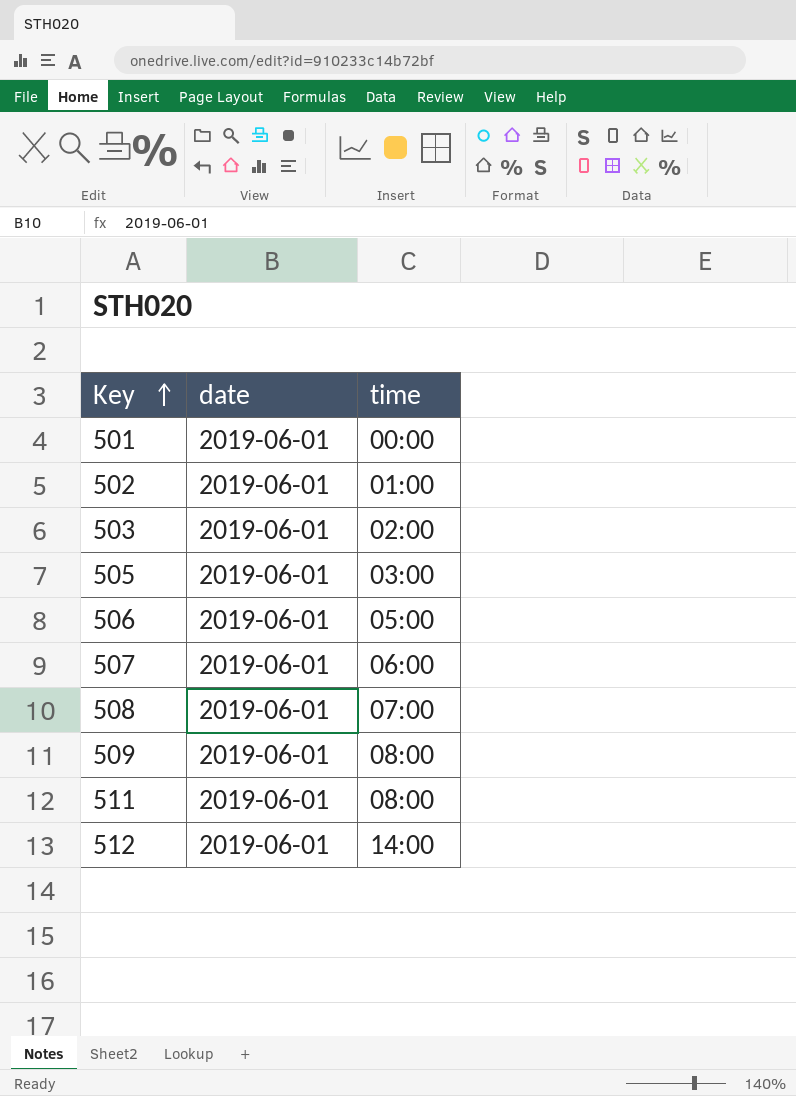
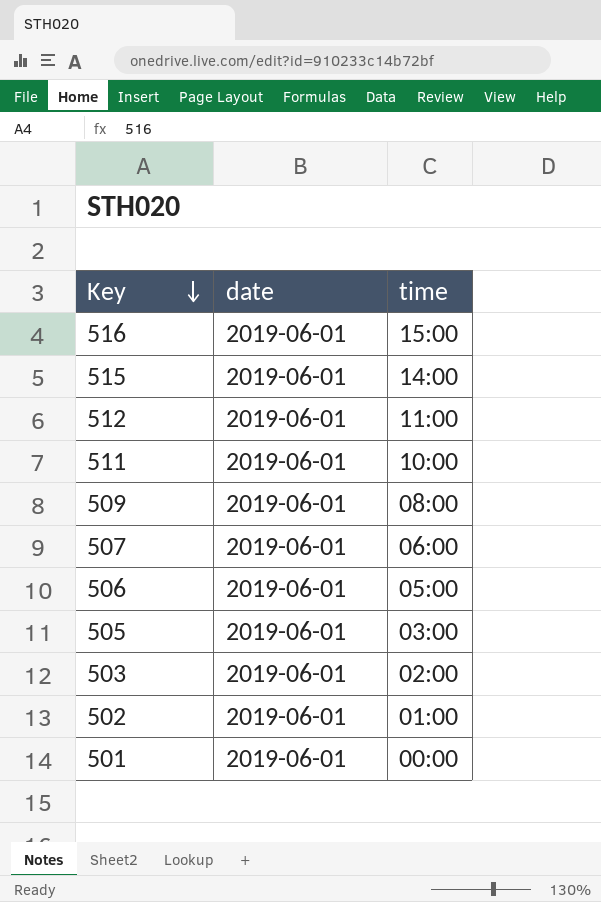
row order: Key ascending -> Key descending
row 508: 2019-06-01 | 07:00 -> none
row 516: none -> 2019-06-01 | 15:00
row 515: none -> 2019-06-01 | 14:00
512 | time: 14:00 -> 11:00
511 | time: 08:00 -> 10:00

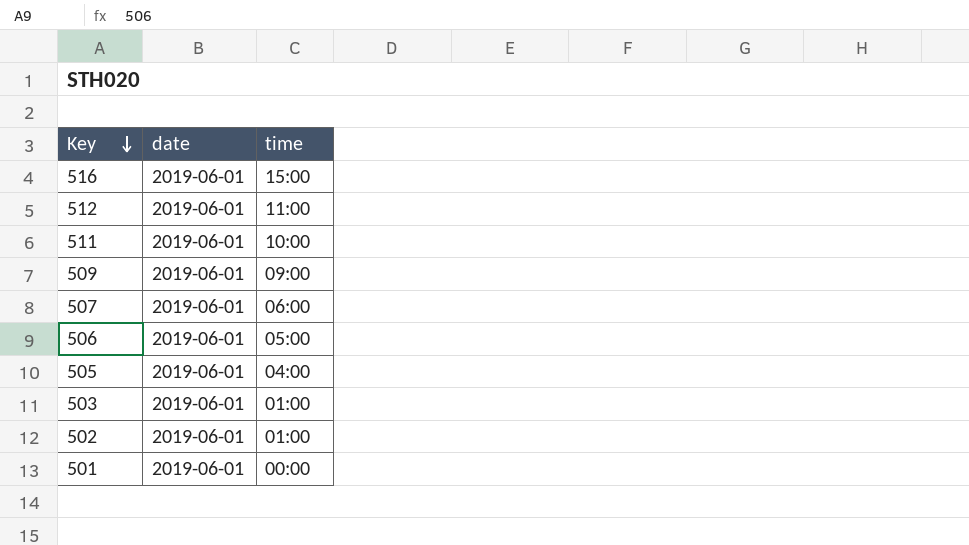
row 515: 2019-06-01 | 14:00 -> none
509 | time: 08:00 -> 09:00
505 | time: 03:00 -> 04:00
503 | time: 02:00 -> 01:00

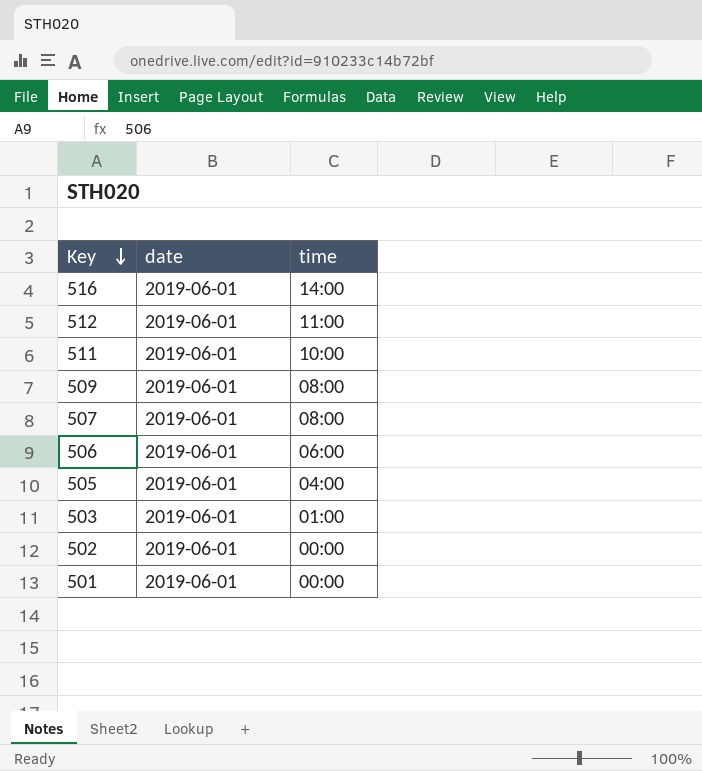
516 | time: 15:00 -> 14:00
509 | time: 09:00 -> 08:00
507 | time: 06:00 -> 08:00
506 | time: 05:00 -> 06:00
502 | time: 01:00 -> 00:00

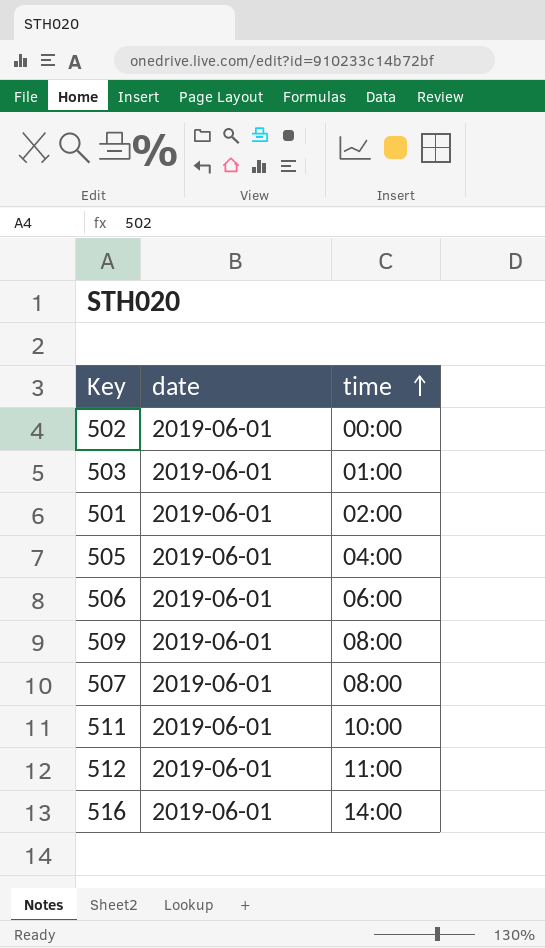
row order: Key descending -> time ascending
501 | time: 00:00 -> 02:00

